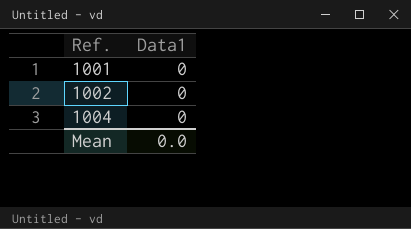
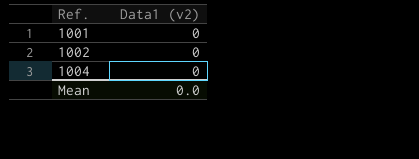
column name: Data1 -> Data1 (v2)

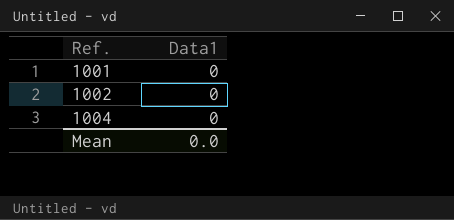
column name: Data1 (v2) -> Data1

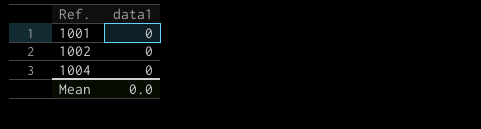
column name: Data1 -> data1

